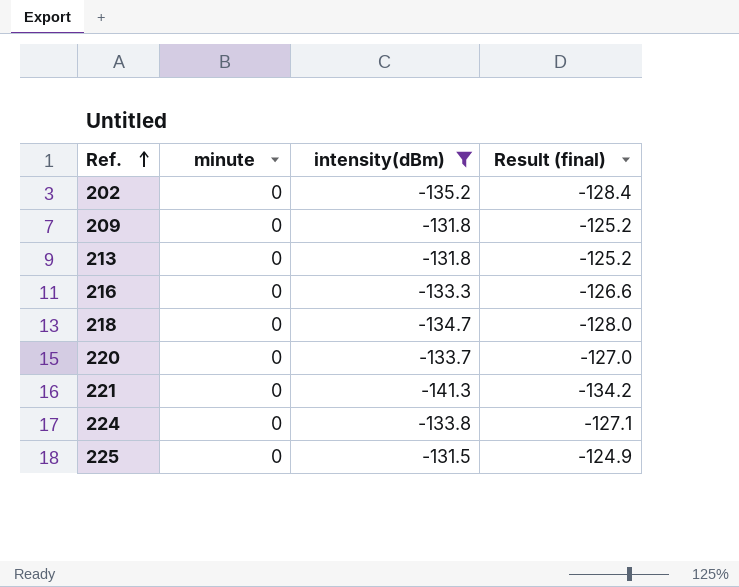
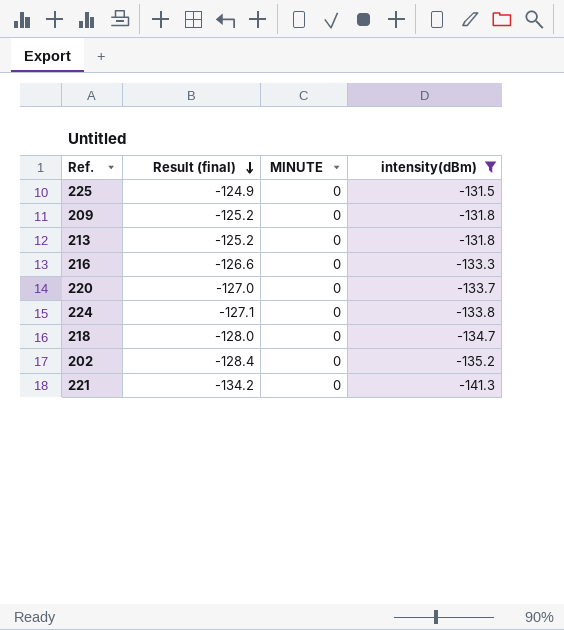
row order: Ref. ascending -> Result (final) descending
column Result (final) | position: 4 -> 2
column name: minute -> MINUTE

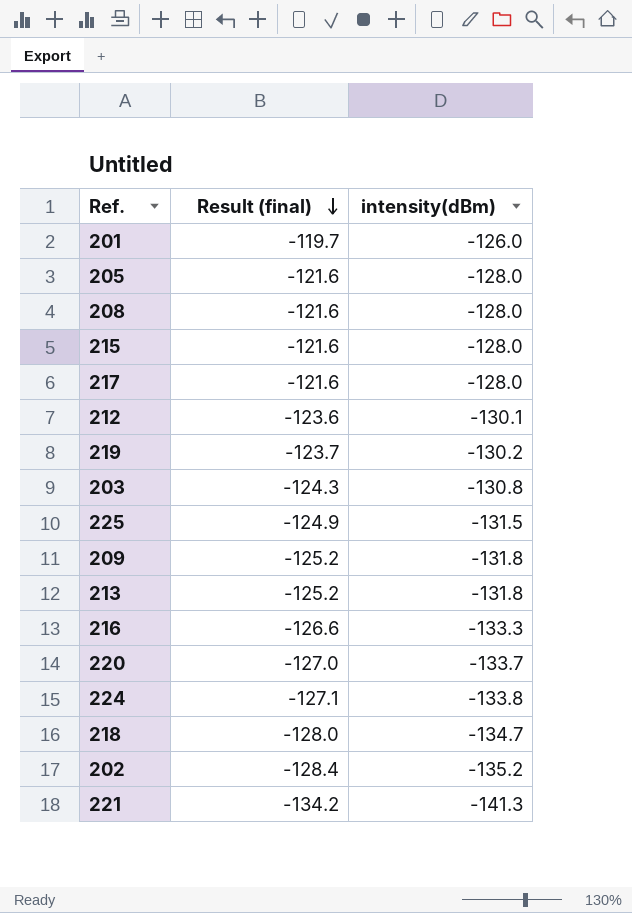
filter: intensity(dBm) <= -131.5 -> none
column MINUTE | position: 3 -> none

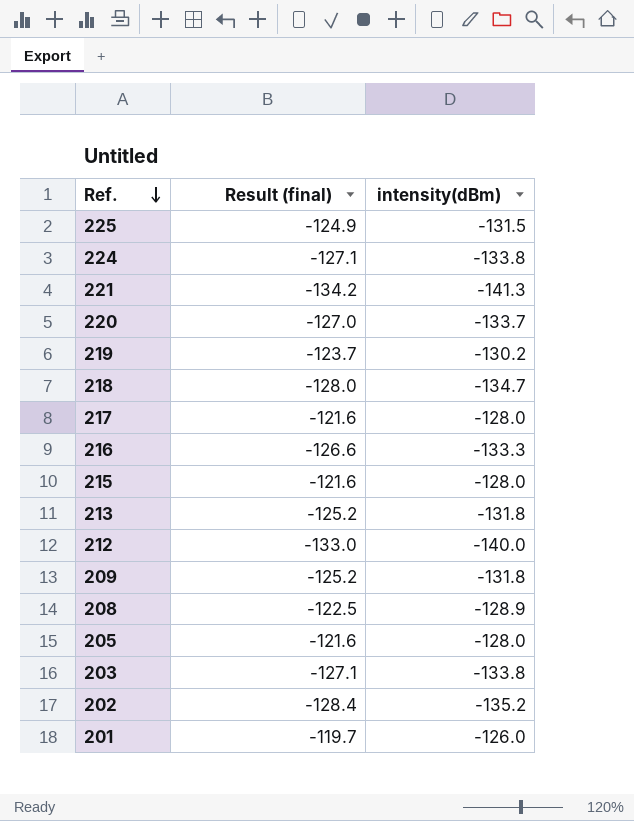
row order: Result (final) descending -> Ref. descending
212 | Result (final): -123.6 -> -133.0
212 | intensity(dBm): -130.1 -> -140.0
208 | Result (final): -121.6 -> -122.5
208 | intensity(dBm): -128.0 -> -128.9
203 | Result (final): -124.3 -> -127.1
203 | intensity(dBm): -130.8 -> -133.8

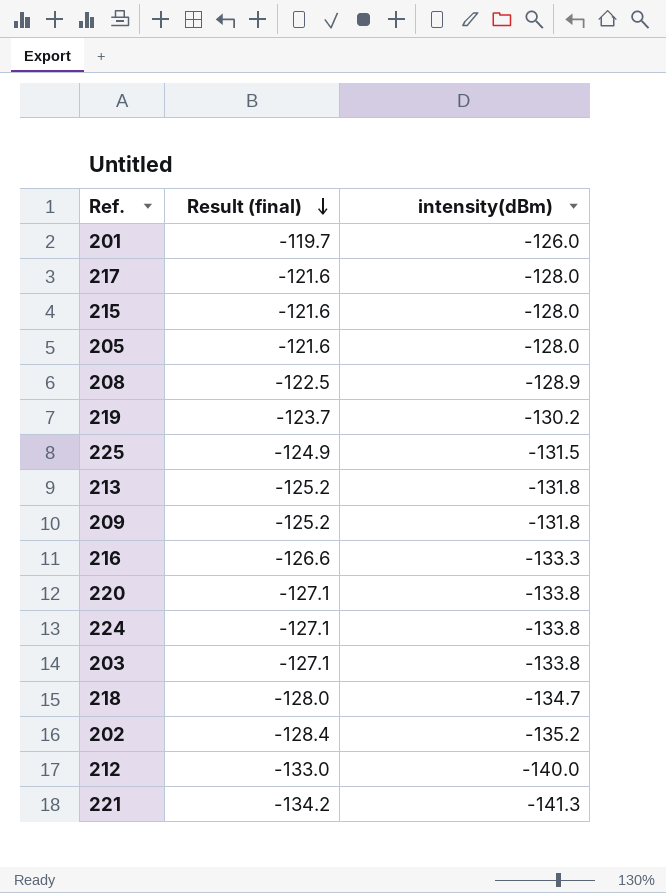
row order: Ref. descending -> Result (final) descending
220 | Result (final): -127.0 -> -127.1
220 | intensity(dBm): -133.7 -> -133.8

